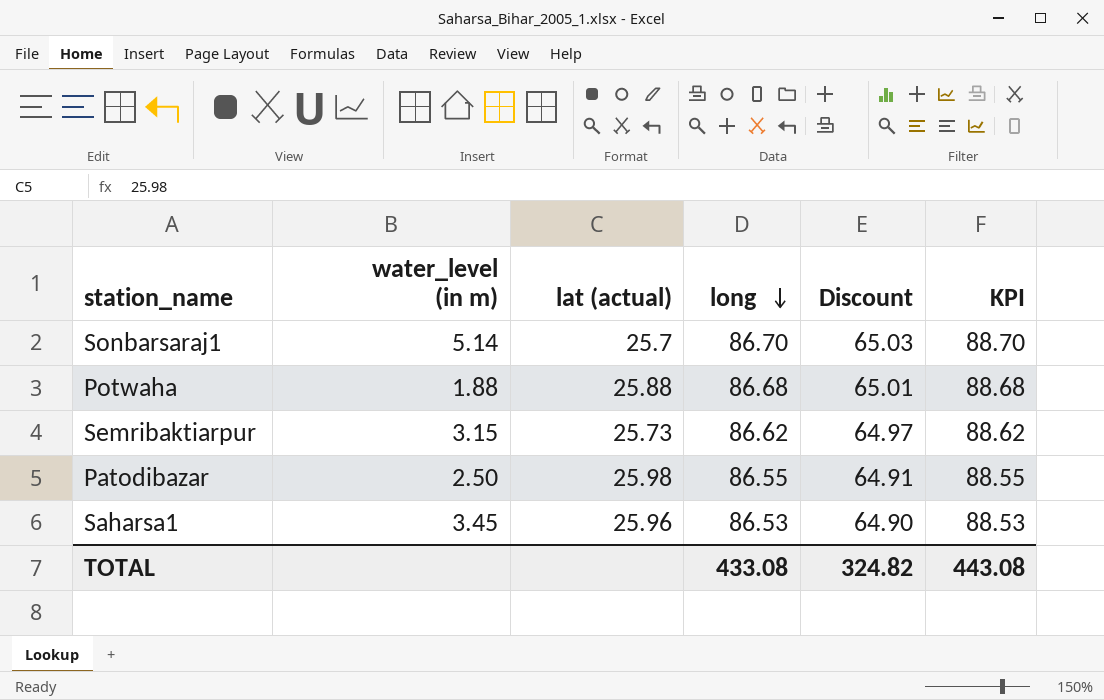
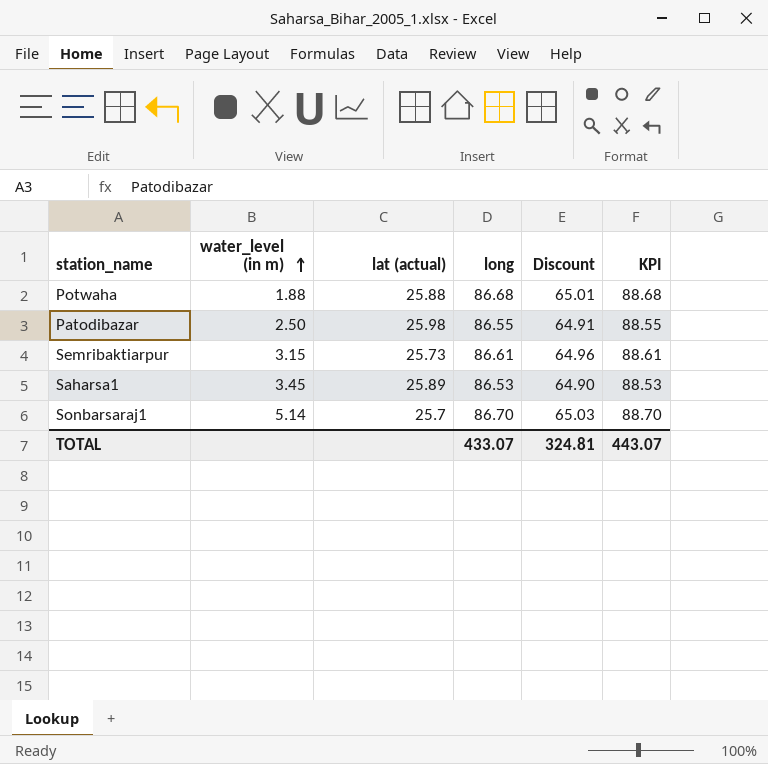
row order: long descending -> water_level (in m) ascending
Semribaktiarpur | long: 86.62 -> 86.61
Semribaktiarpur | Discount: 64.97 -> 64.96
Semribaktiarpur | KPI: 88.62 -> 88.61
Saharsa1 | lat (actual): 25.96 -> 25.89
TOTAL | long: 433.08 -> 433.07
TOTAL | Discount: 324.82 -> 324.81
TOTAL | KPI: 443.08 -> 443.07

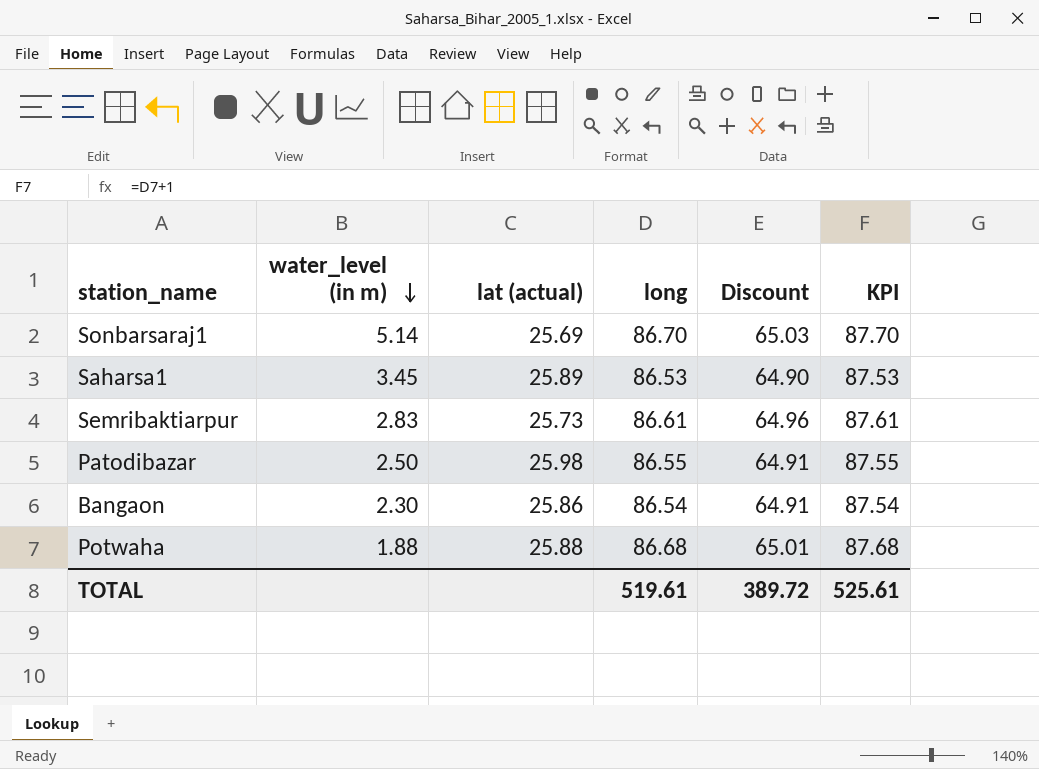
row order: water_level (in m) ascending -> water_level (in m) descending
column KPI | formula: [long] + 2 -> [long] + 1
Sonbarsaraj1 | lat (actual): 25.7 -> 25.69
Semribaktiarpur | water_level (in m): 3.15 -> 2.83
row Bangaon: none -> 2.30 | 25.86 | 86.54 | 64.91 | 87.54
TOTAL | long: 433.07 -> 519.61
TOTAL | Discount: 324.81 -> 389.72
TOTAL | KPI: 443.07 -> 525.61

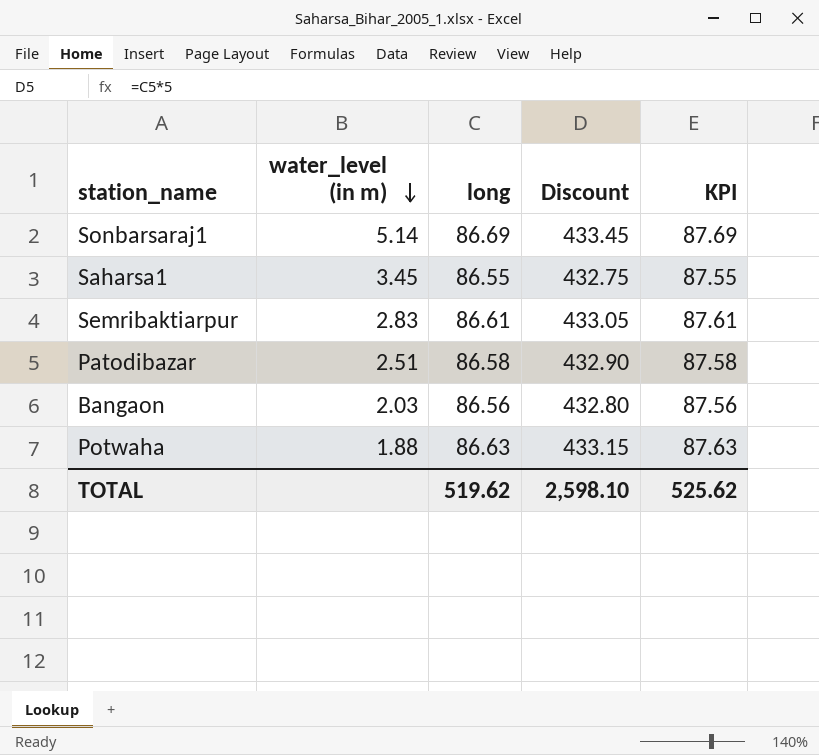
column lat (actual) | position: 3 -> none
column Discount | formula: [long] * 0.75 -> [long] * 5
Sonbarsaraj1 | long: 86.70 -> 86.69
Sonbarsaraj1 | KPI: 87.70 -> 87.69
Saharsa1 | long: 86.53 -> 86.55
Saharsa1 | KPI: 87.53 -> 87.55
Patodibazar | water_level (in m): 2.50 -> 2.51
Patodibazar | long: 86.55 -> 86.58
Patodibazar | KPI: 87.55 -> 87.58
Bangaon | water_level (in m): 2.30 -> 2.03
Bangaon | long: 86.54 -> 86.56
Bangaon | KPI: 87.54 -> 87.56
Potwaha | long: 86.68 -> 86.63
Potwaha | KPI: 87.68 -> 87.63
TOTAL | long: 519.61 -> 519.62
TOTAL | Discount: 389.72 -> 2,598.10
TOTAL | KPI: 525.61 -> 525.62

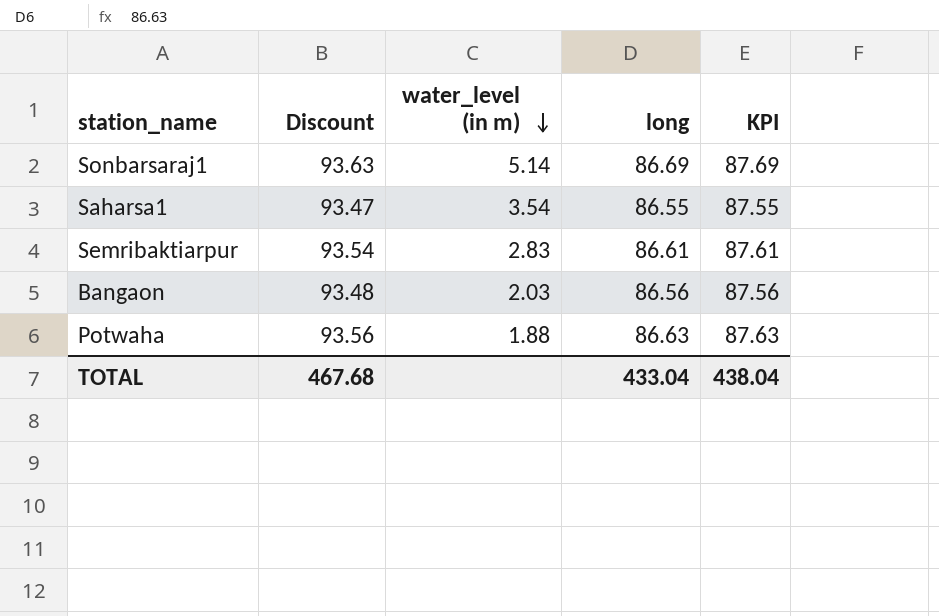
column Discount | formula: [long] * 5 -> [long] * 1.08
column Discount | position: 4 -> 2
row Patodibazar: 2.51 | 86.58 | 432.90 | 87.58 -> none
Saharsa1 | water_level (in m): 3.45 -> 3.54
TOTAL | Discount: 2,598.10 -> 467.68
TOTAL | long: 519.62 -> 433.04
TOTAL | KPI: 525.62 -> 438.04

